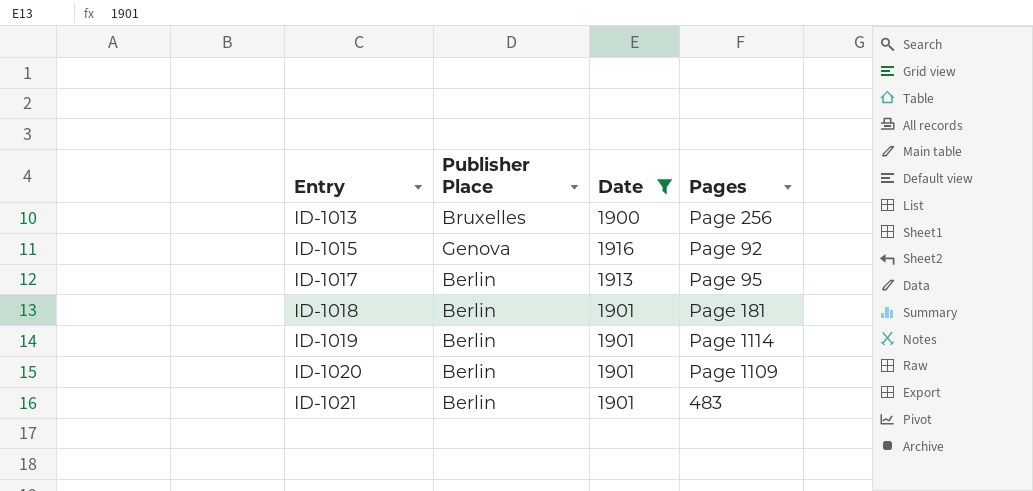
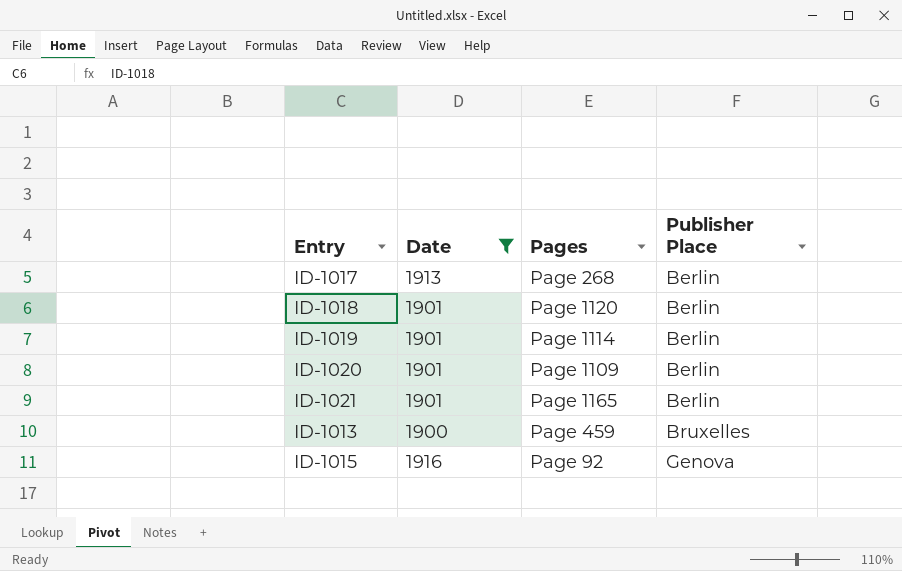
row order: Entry ascending -> Publisher Place ascending
column Publisher Place | position: 2 -> 4
ID-1017 | Pages: Page 95 -> Page 268
ID-1018 | Pages: Page 181 -> Page 1120
ID-1021 | Pages: 483 -> Page 1165
ID-1013 | Pages: Page 256 -> Page 459

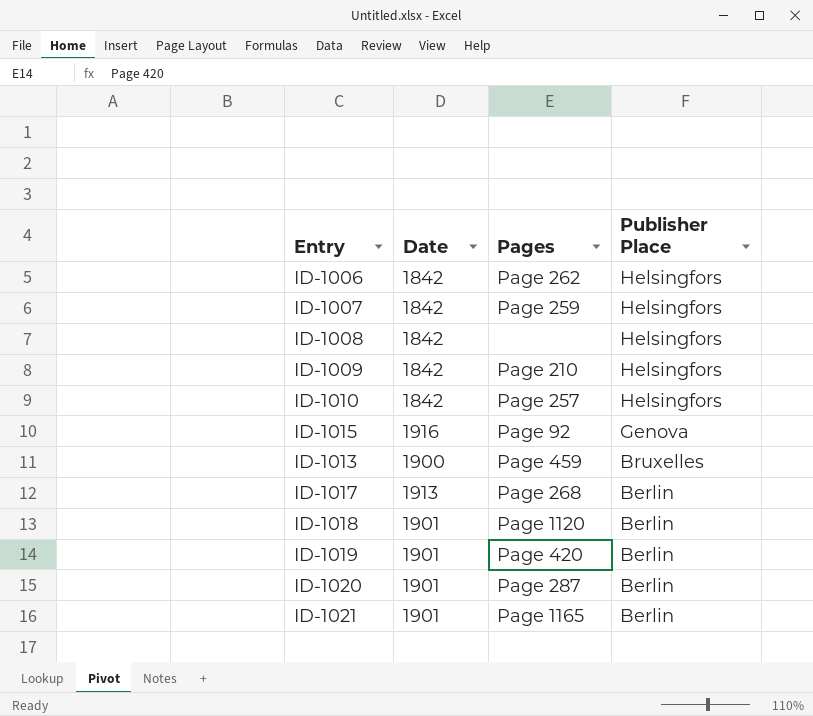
filter: Date != 1842 -> none
row order: Publisher Place ascending -> Publisher Place descending
ID-1019 | Pages: Page 1114 -> Page 420
ID-1020 | Pages: Page 1109 -> Page 287

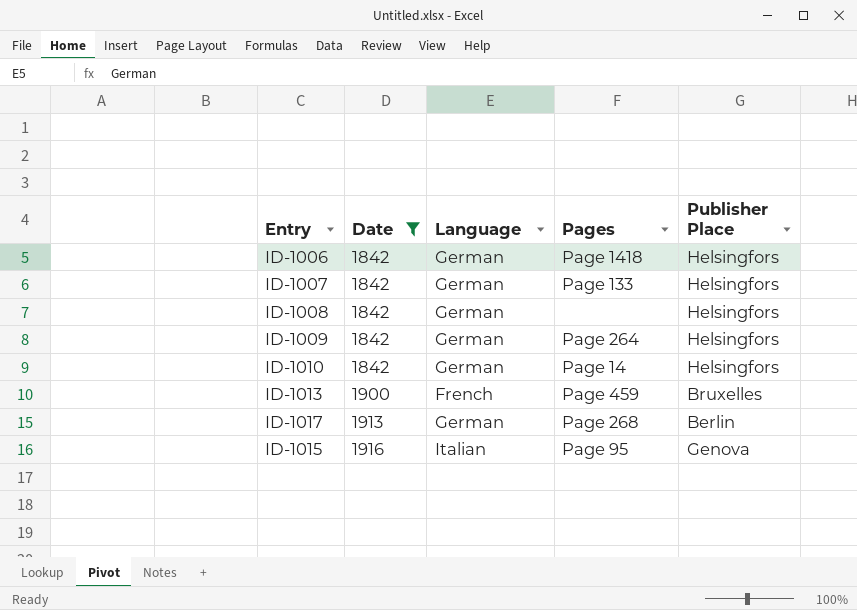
filter: none -> Date != 1901
row order: Publisher Place descending -> Date ascending
column Language | position: none -> 3
ID-1006 | Pages: Page 262 -> Page 1418
ID-1007 | Pages: Page 259 -> Page 133
ID-1009 | Pages: Page 210 -> Page 264
ID-1010 | Pages: Page 257 -> Page 14
ID-1015 | Pages: Page 92 -> Page 95

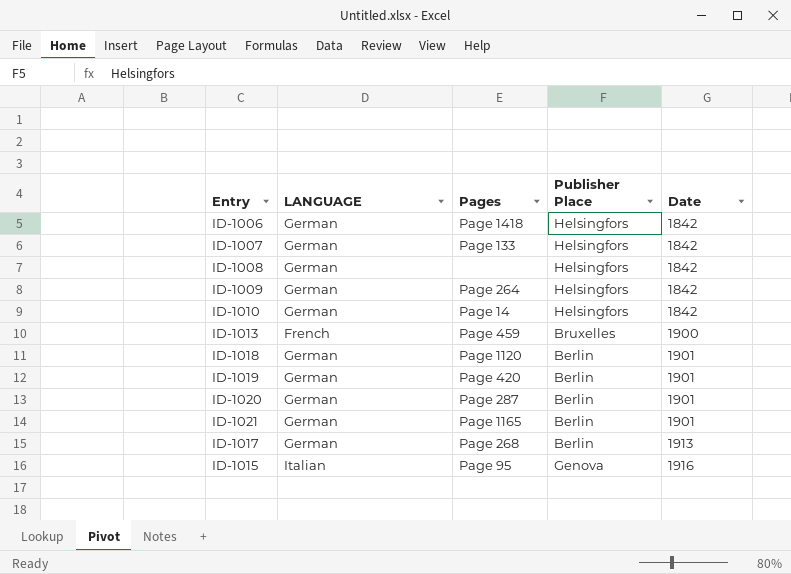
filter: Date != 1901 -> none
column name: Language -> LANGUAGE
column Date | position: 2 -> 5

